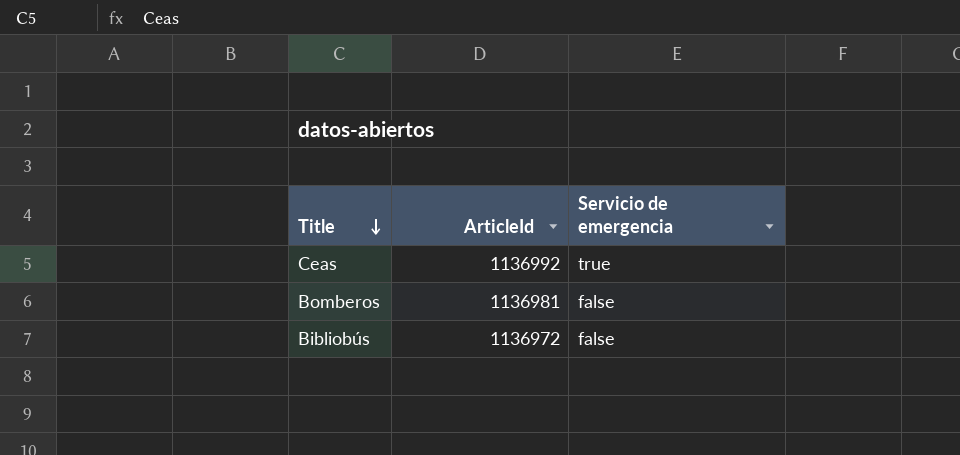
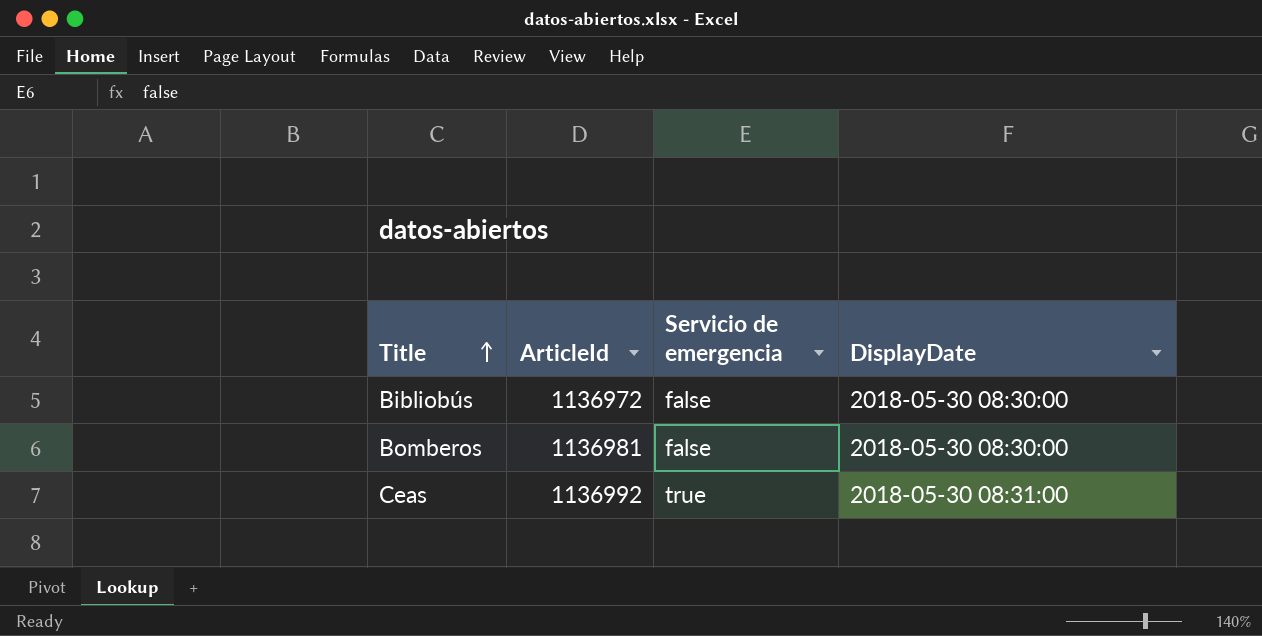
row order: Title descending -> Title ascending
column DisplayDate | position: none -> 4

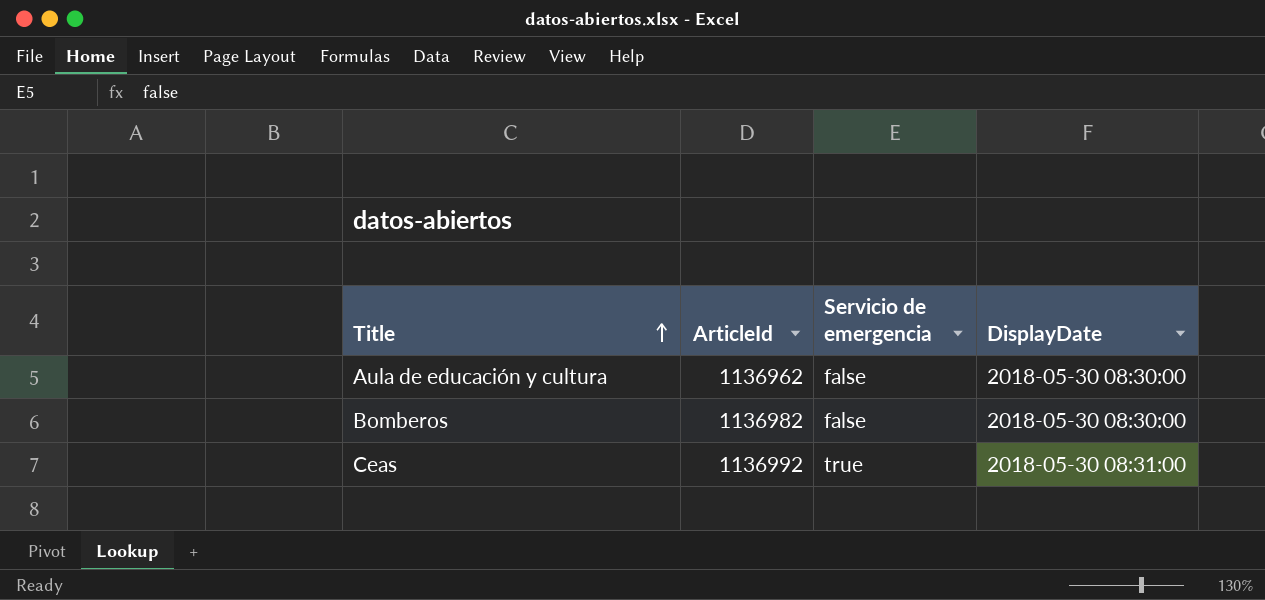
row Bibliobús: 1136972 | false | 2018-05-30 08:30:00 -> none
row Aula de educación y cultura: none -> 1136962 | false | 2018-05-30 08:30:00
Bomberos | ArticleId: 1136981 -> 1136982

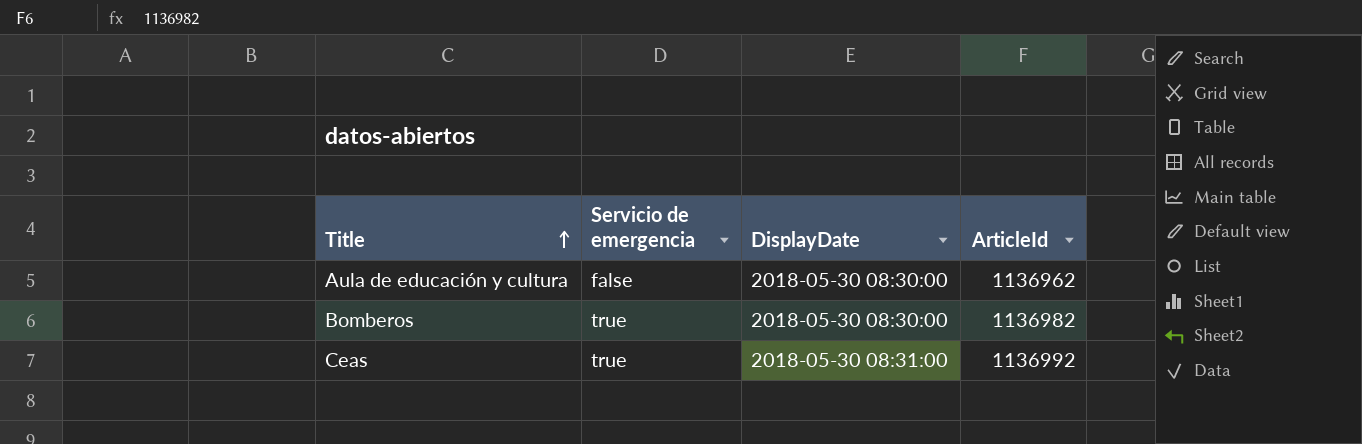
column ArticleId | position: 2 -> 4
Bomberos | Servicio de emergencia: false -> true

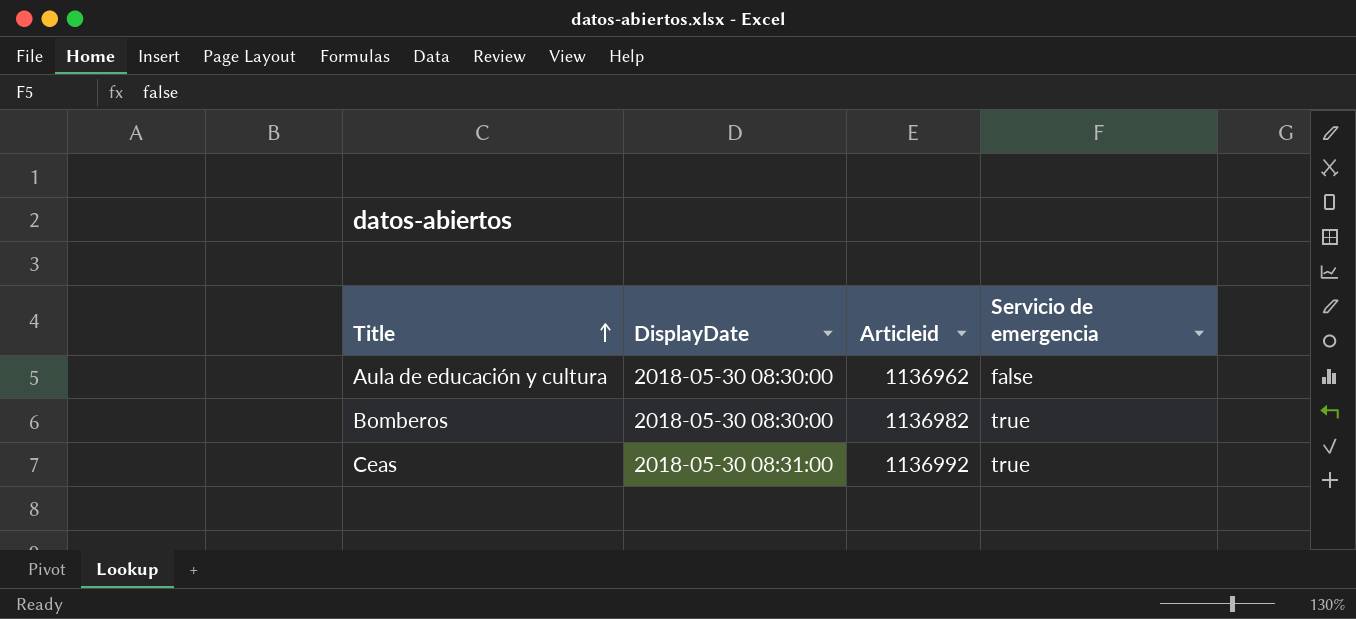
column name: ArticleId -> Articleid
column Servicio de emergencia | position: 2 -> 4

